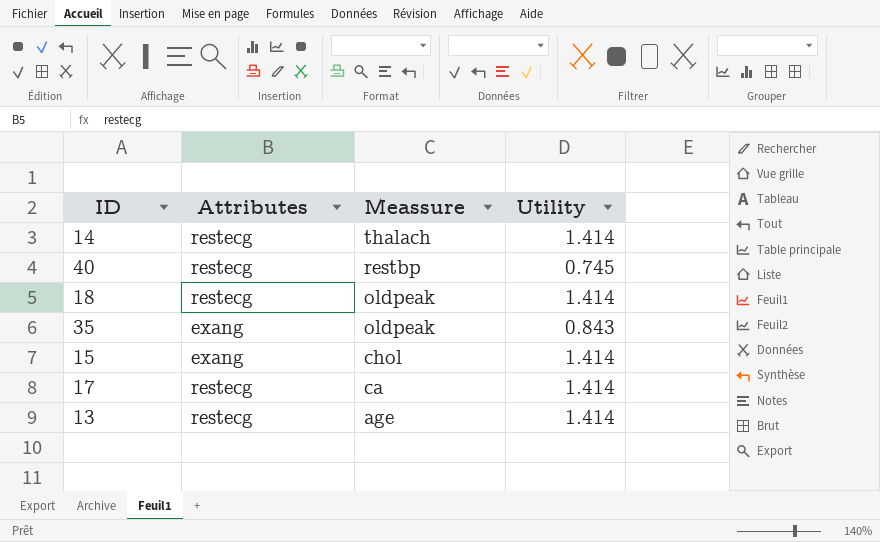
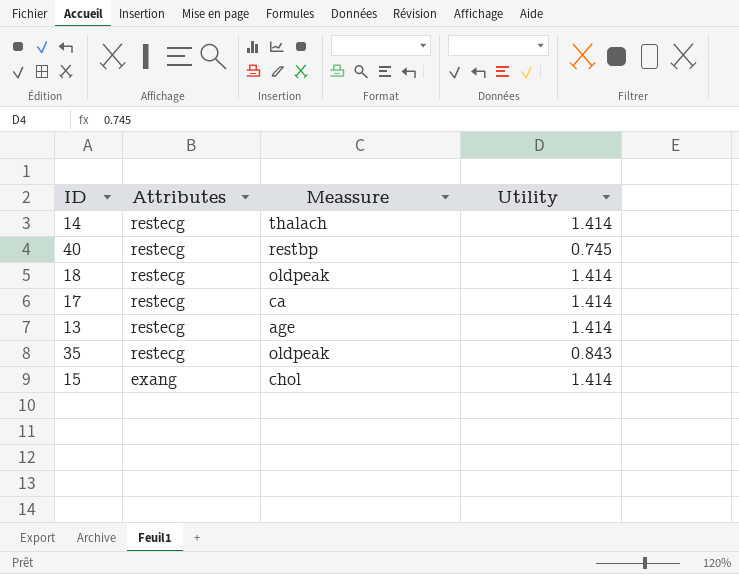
row order: Meassure descending -> Attributes descending
35 | Attributes: exang -> restecg

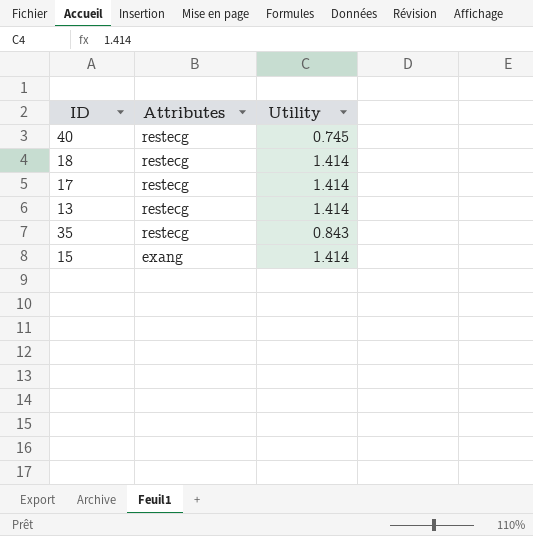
column Meassure | position: 3 -> none
row 14: restecg | thalach | 1.414 -> none

